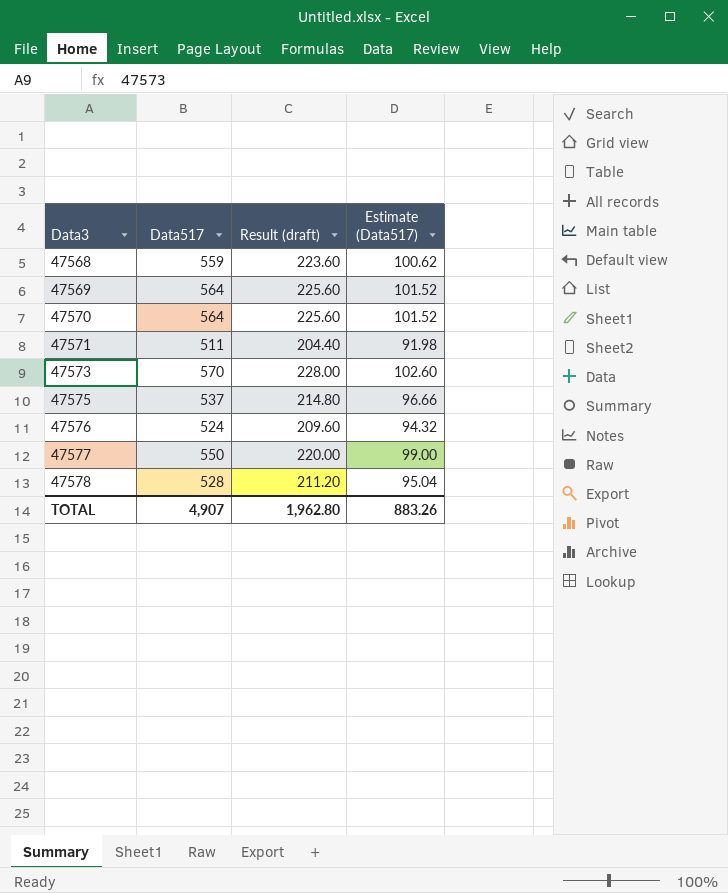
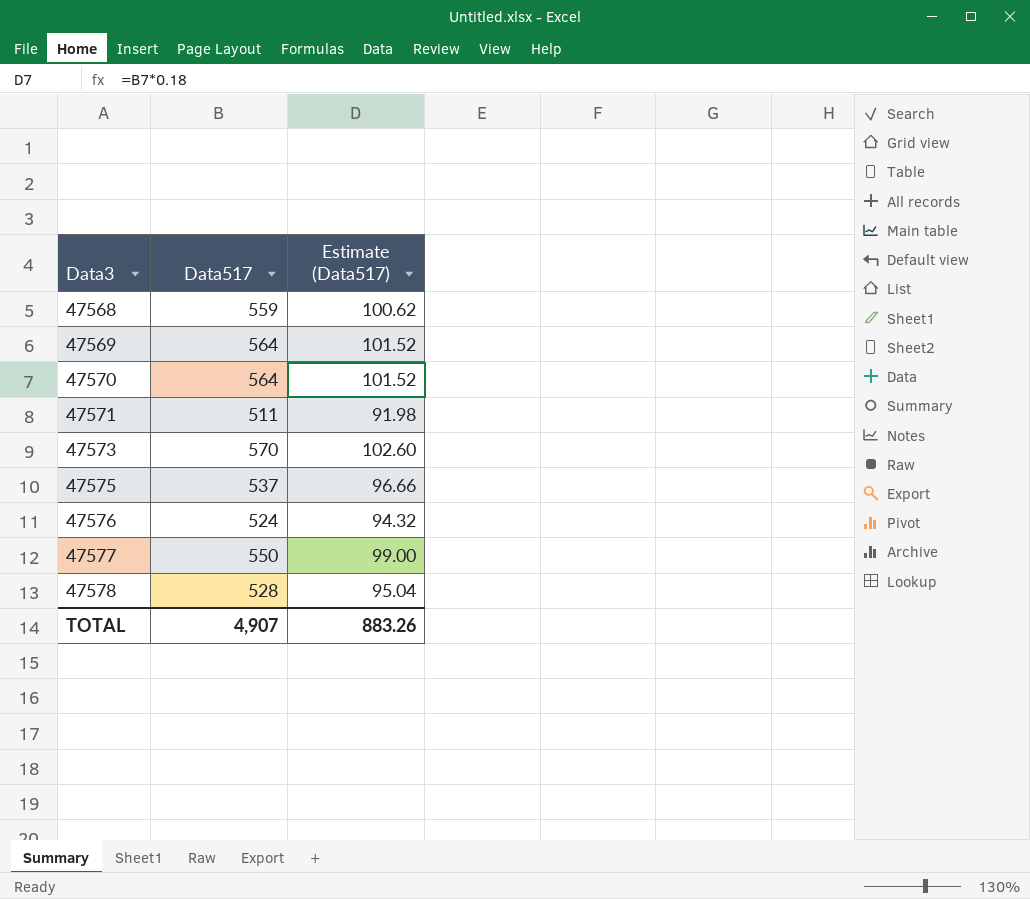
column Result (draft) | formula: [Data517] * 0.4 -> none

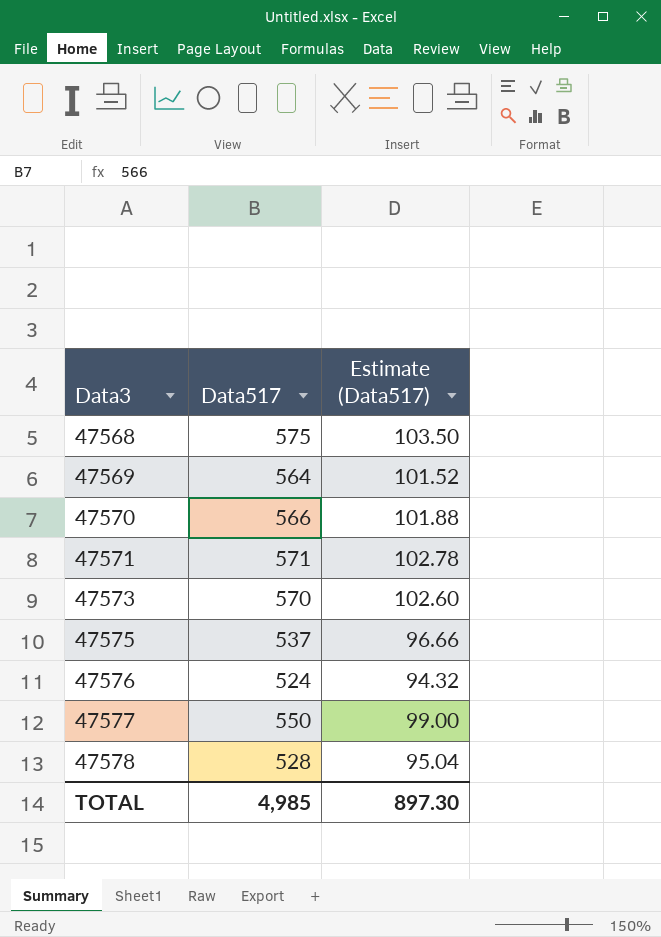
47568 | Data517: 559 -> 575
47568 | Estimate (Data517): 100.62 -> 103.50
47570 | Data517: 564 -> 566
47570 | Estimate (Data517): 101.52 -> 101.88
47571 | Data517: 511 -> 571
47571 | Estimate (Data517): 91.98 -> 102.78
TOTAL | Data517: 4,907 -> 4,985
TOTAL | Estimate (Data517): 883.26 -> 897.30

